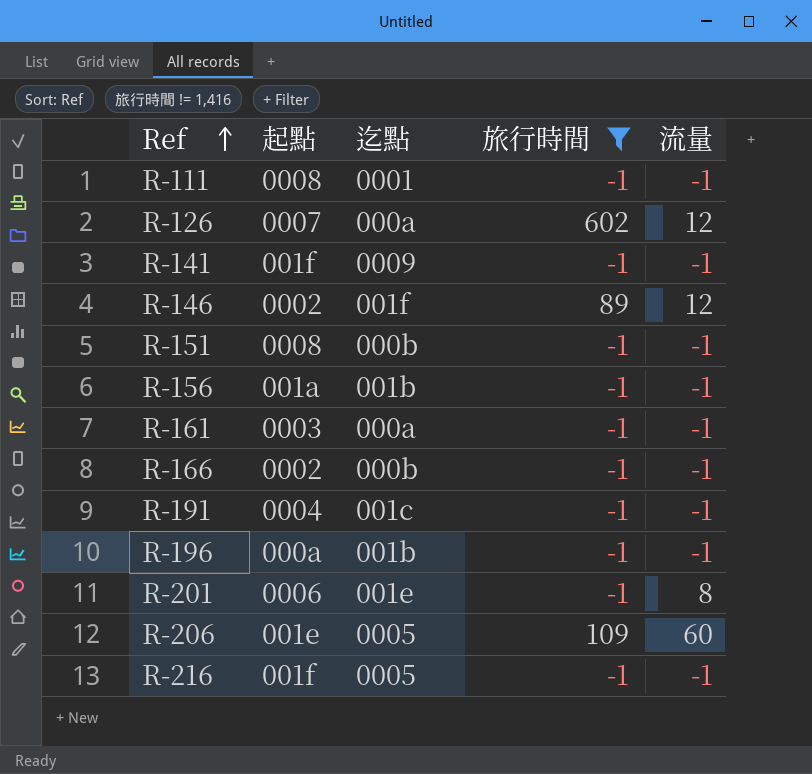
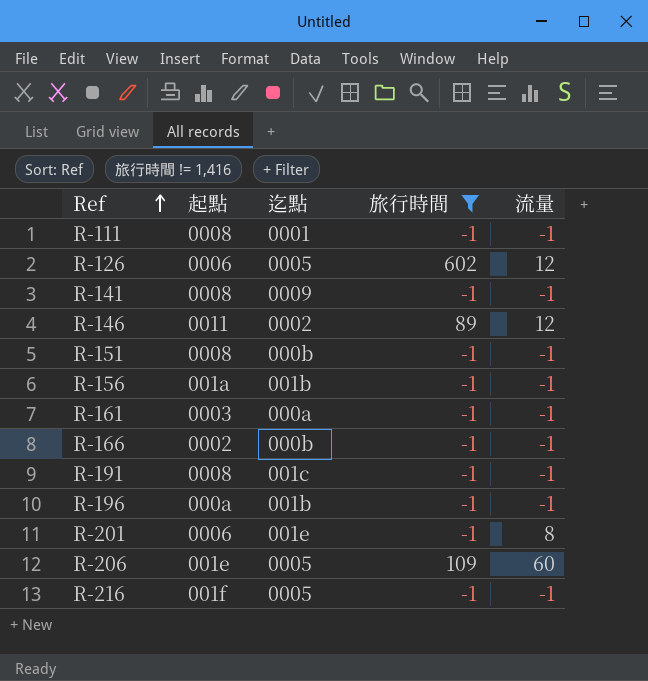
R-126 | 起點: 0007 -> 0006
R-126 | 迄點: 000a -> 0005
R-141 | 起點: 001f -> 0008
R-146 | 起點: 0002 -> 0011
R-146 | 迄點: 001f -> 0002
R-191 | 起點: 0004 -> 0008

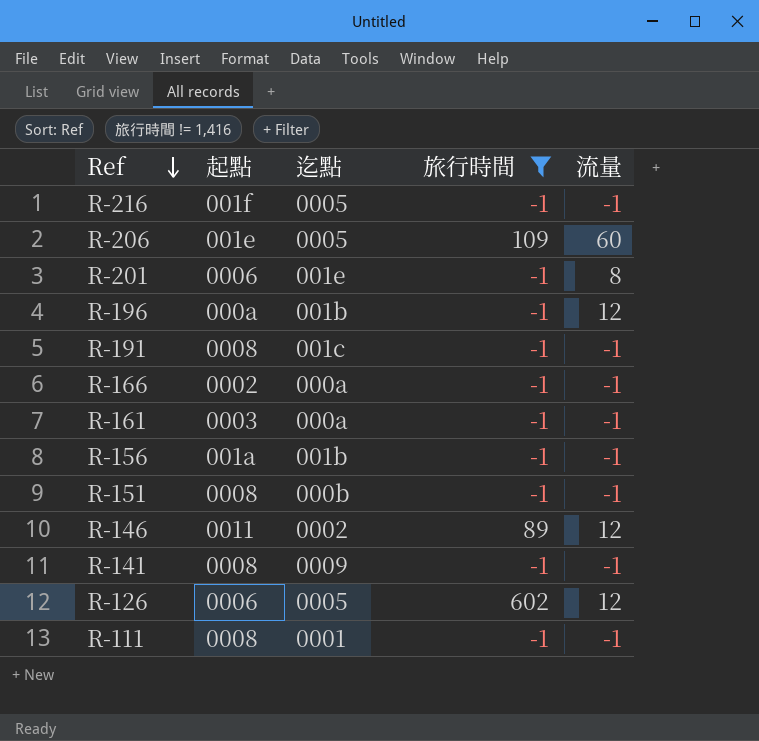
row order: Ref ascending -> Ref descending
R-196 | 流量: -1 -> 12
R-166 | 迄點: 000b -> 000a

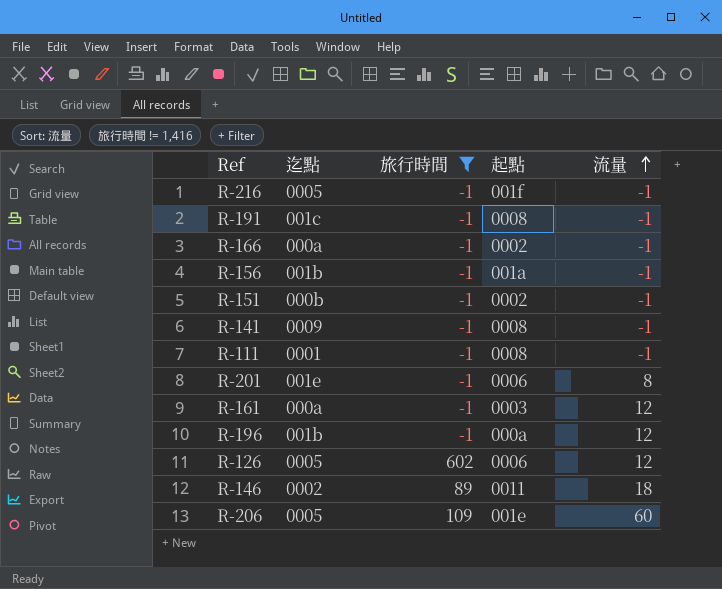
row order: Ref descending -> 流量 ascending
column 起點 | position: 2 -> 4
R-151 | 起點: 0008 -> 0002
R-161 | 流量: -1 -> 12
R-146 | 流量: 12 -> 18

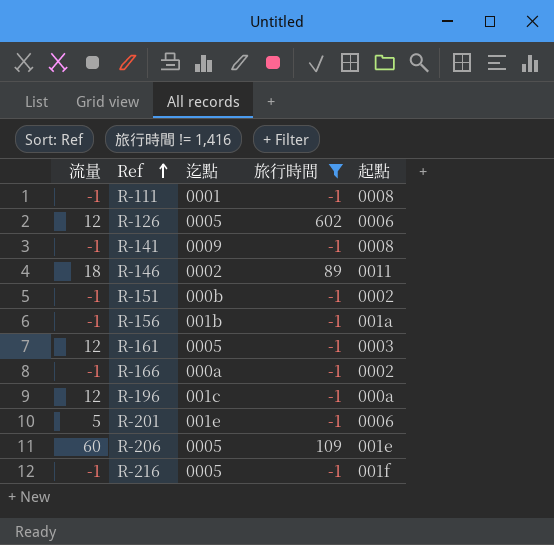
row order: 流量 ascending -> Ref ascending
column 流量 | position: 5 -> 1
row R-191: 001c | -1 | 0008 | -1 -> none
R-161 | 迄點: 000a -> 0005
R-196 | 迄點: 001b -> 001c
R-201 | 流量: 8 -> 5

